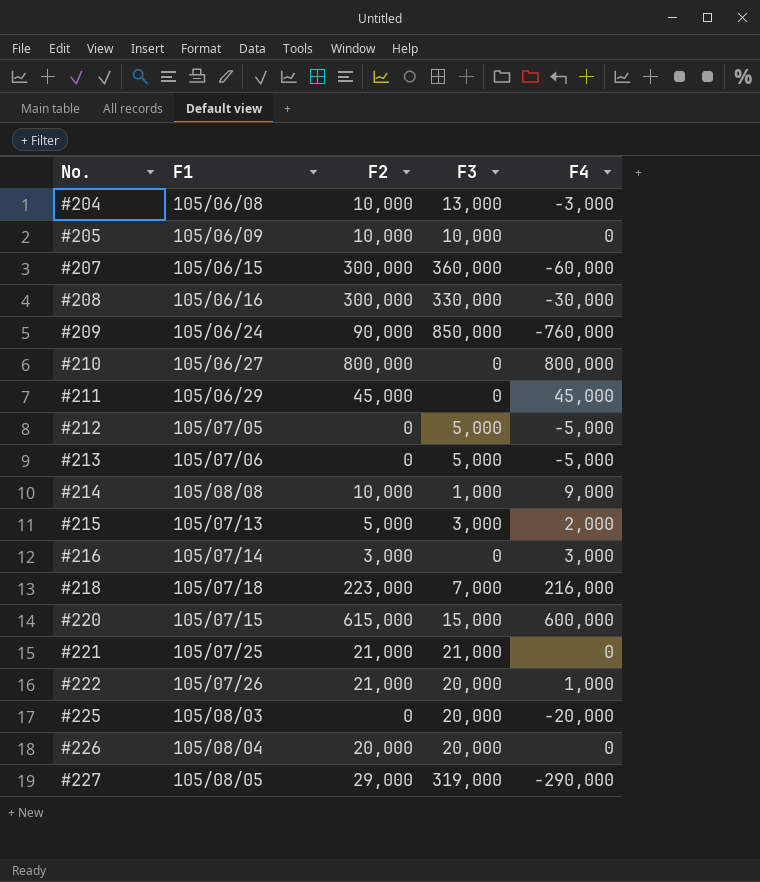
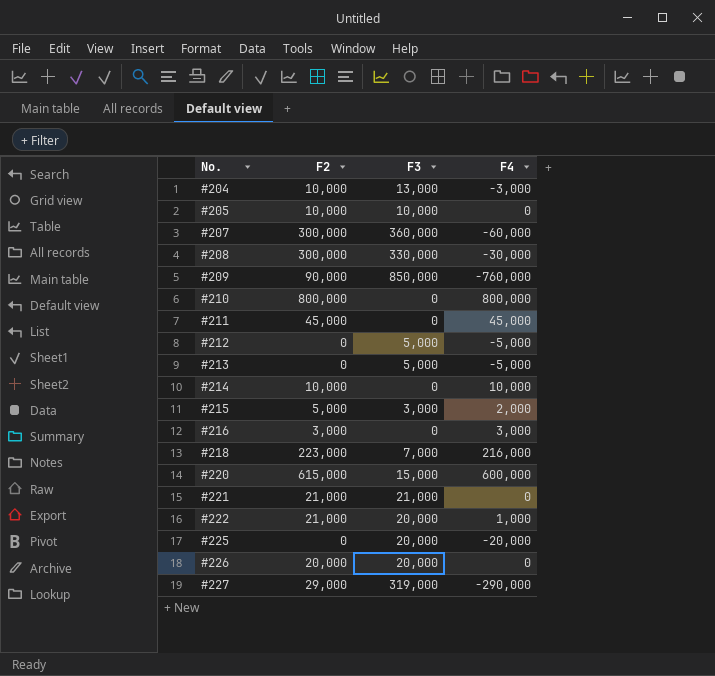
column F1 | position: 2 -> none
#214 | F3: 1,000 -> 0
#214 | F4: 9,000 -> 10,000

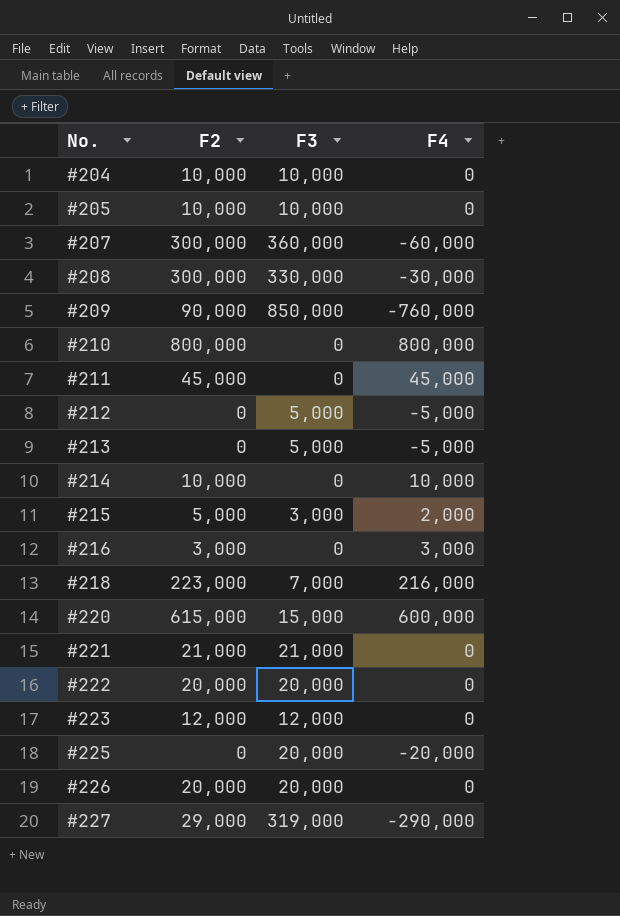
#204 | F3: 13,000 -> 10,000
#204 | F4: -3,000 -> 0
#222 | F2: 21,000 -> 20,000
#222 | F4: 1,000 -> 0
row #223: none -> 12,000 | 12,000 | 0

